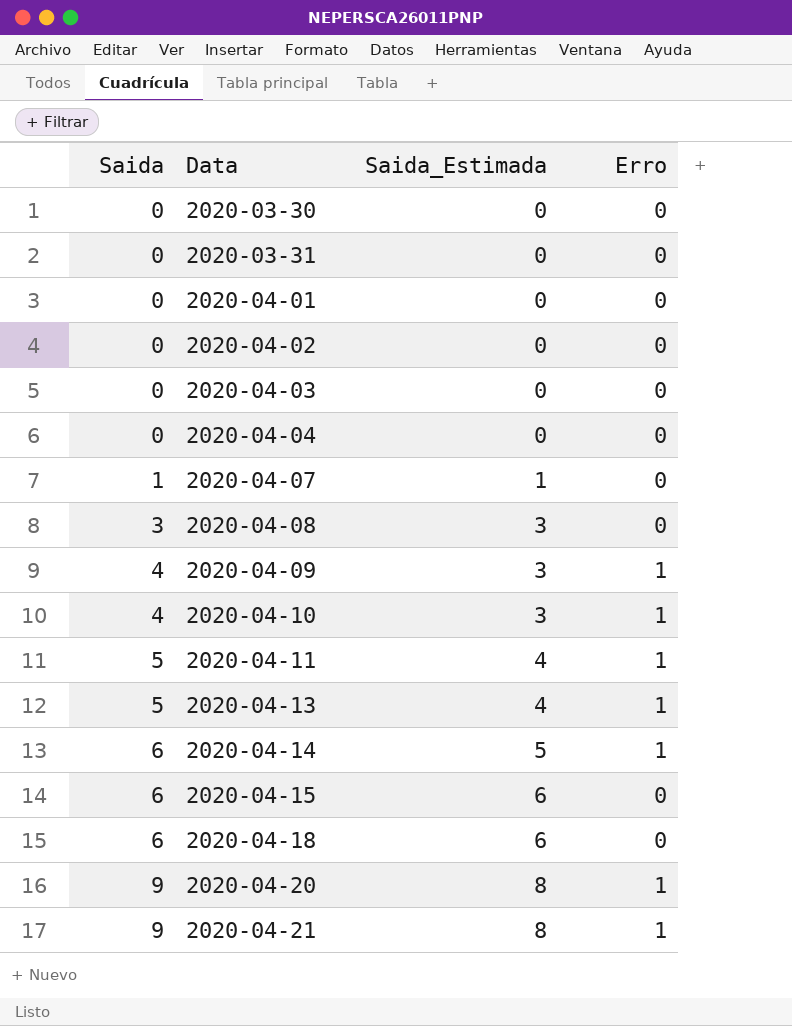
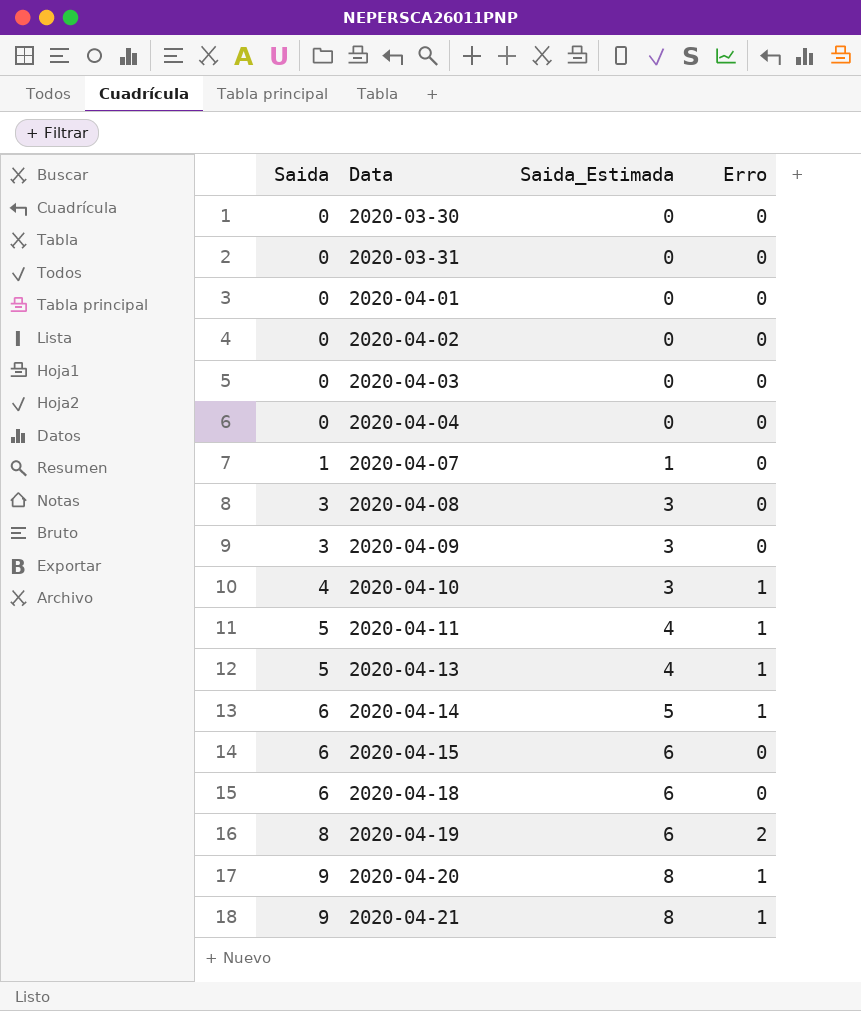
2020-04-09 | Saida: 4 -> 3
2020-04-09 | Erro: 1 -> 0
row 2020-04-19: none -> 8 | 6 | 2

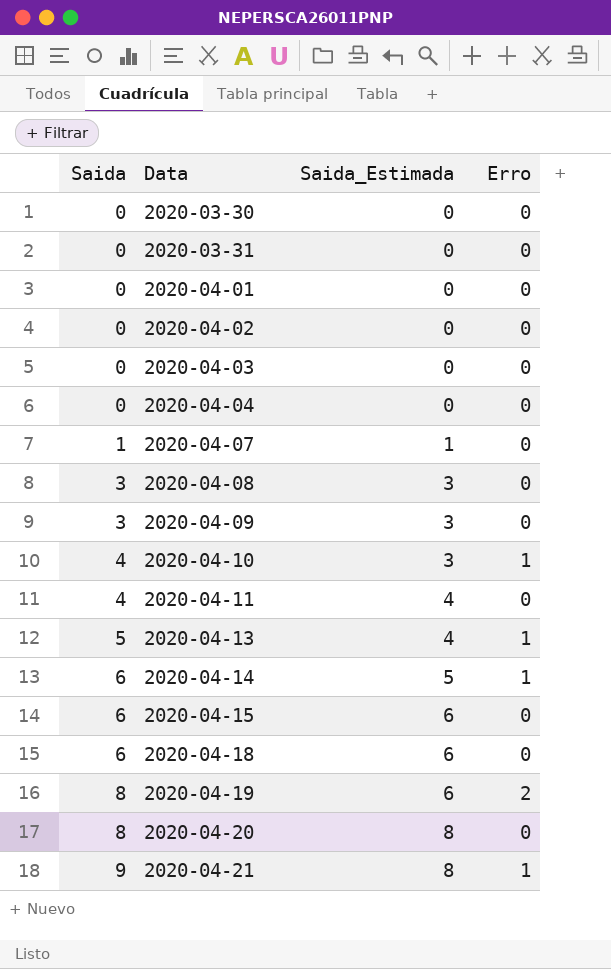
2020-04-11 | Saida: 5 -> 4
2020-04-11 | Erro: 1 -> 0
2020-04-20 | Saida: 9 -> 8
2020-04-20 | Erro: 1 -> 0

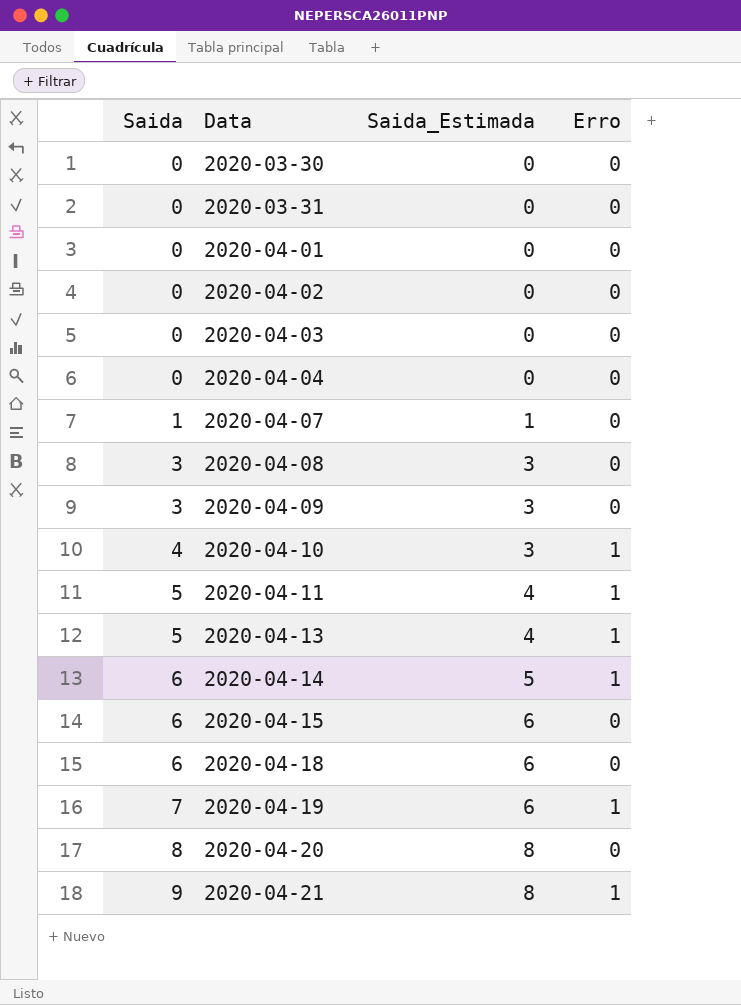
2020-04-11 | Saida: 4 -> 5
2020-04-11 | Erro: 0 -> 1
2020-04-19 | Saida: 8 -> 7
2020-04-19 | Erro: 2 -> 1

